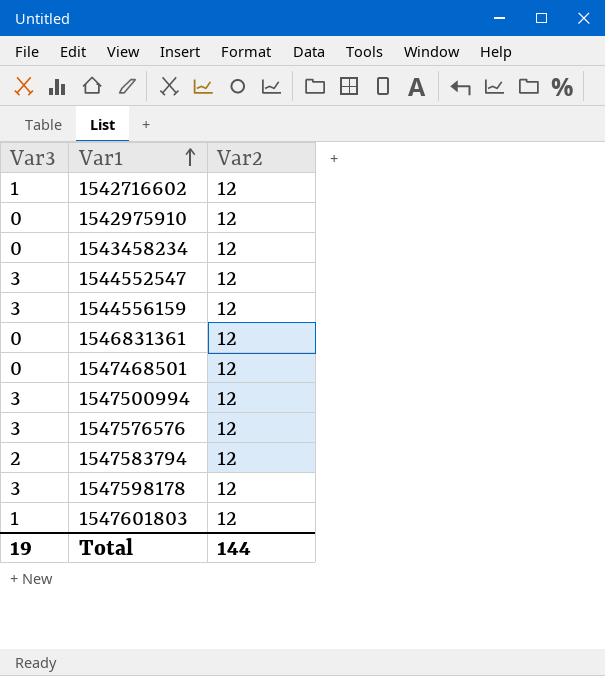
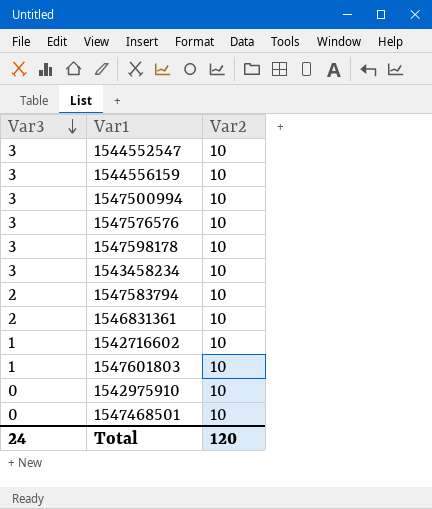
row order: Var1 ascending -> Var3 descending
1544552547 | Var2: 12 -> 10
1544556159 | Var2: 12 -> 10
1547500994 | Var2: 12 -> 10
1547576576 | Var2: 12 -> 10
1547598178 | Var2: 12 -> 10
1543458234 | Var3: 0 -> 3
1543458234 | Var2: 12 -> 10
1547583794 | Var2: 12 -> 10
1546831361 | Var3: 0 -> 2
1546831361 | Var2: 12 -> 10
1542716602 | Var2: 12 -> 10
1547601803 | Var2: 12 -> 10
1542975910 | Var2: 12 -> 10
1547468501 | Var2: 12 -> 10
Total | Var3: 19 -> 24
Total | Var2: 144 -> 120

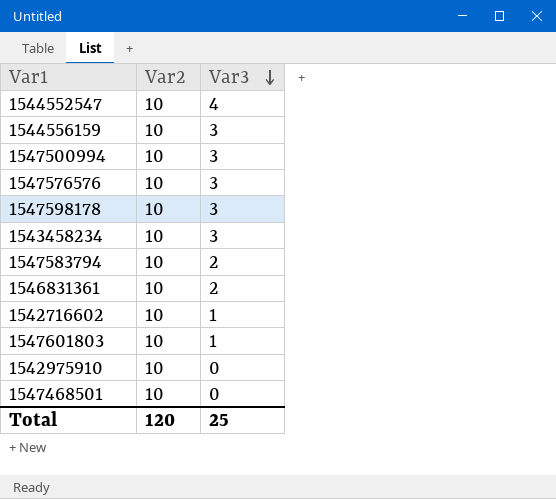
column Var3 | position: 1 -> 3
1544552547 | Var3: 3 -> 4
Total | Var3: 24 -> 25

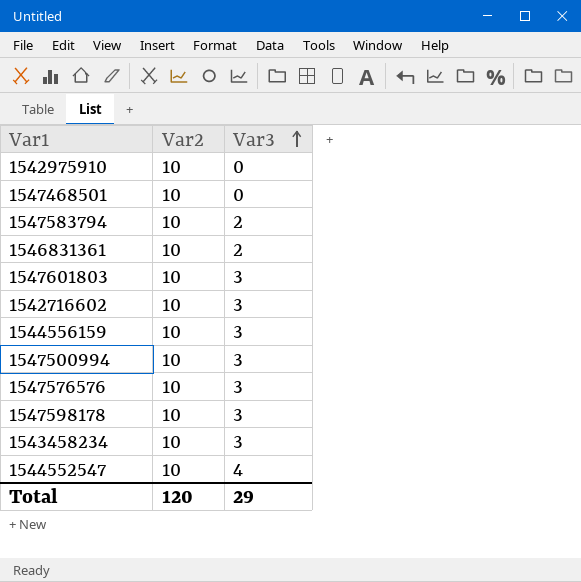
row order: Var3 descending -> Var3 ascending
1547601803 | Var3: 1 -> 3
1542716602 | Var3: 1 -> 3
Total | Var3: 25 -> 29

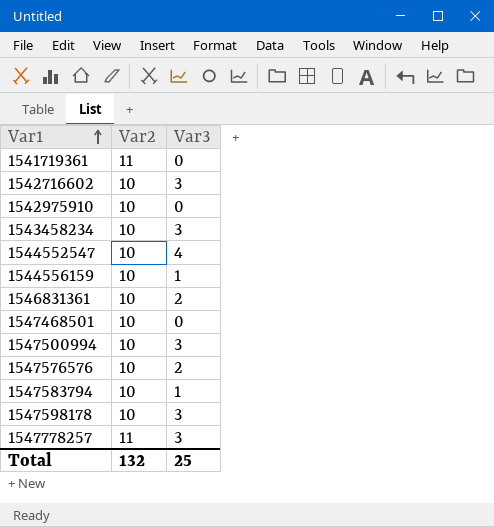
row order: Var3 ascending -> Var1 ascending
row 1547601803: 10 | 3 -> none
row 1541719361: none -> 11 | 0
1544556159 | Var3: 3 -> 1
1547576576 | Var3: 3 -> 2
1547583794 | Var3: 2 -> 1
row 1547778257: none -> 11 | 3
Total | Var2: 120 -> 132
Total | Var3: 29 -> 25

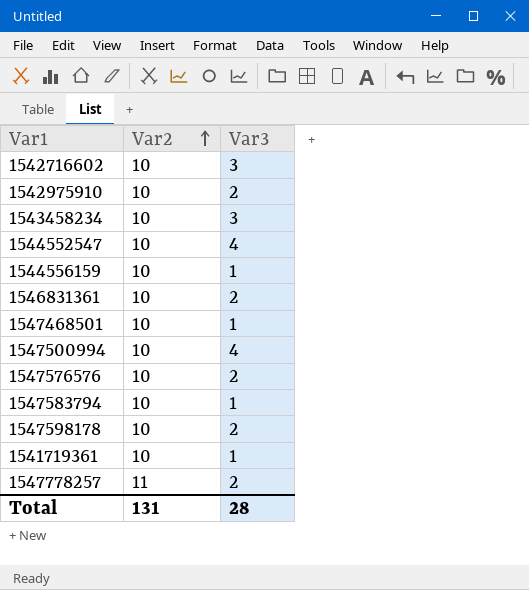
row order: Var1 ascending -> Var2 ascending
1542975910 | Var3: 0 -> 2
1547468501 | Var3: 0 -> 1
1547500994 | Var3: 3 -> 4
1547598178 | Var3: 3 -> 2
1541719361 | Var2: 11 -> 10
1541719361 | Var3: 0 -> 1
1547778257 | Var3: 3 -> 2
Total | Var2: 132 -> 131
Total | Var3: 25 -> 28

